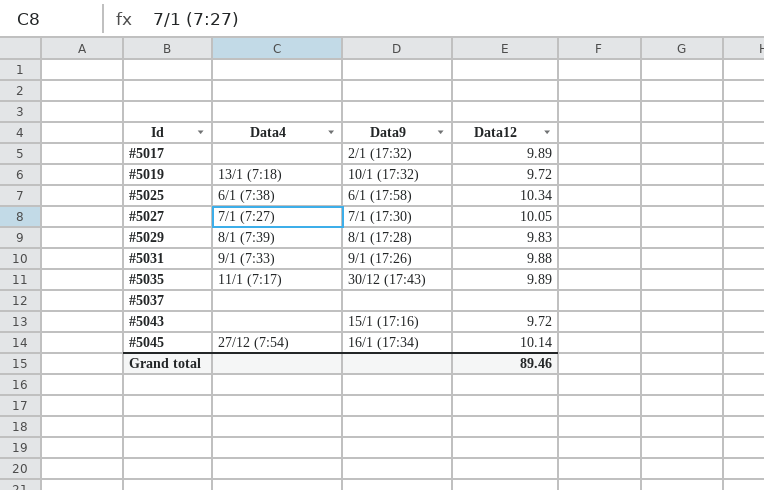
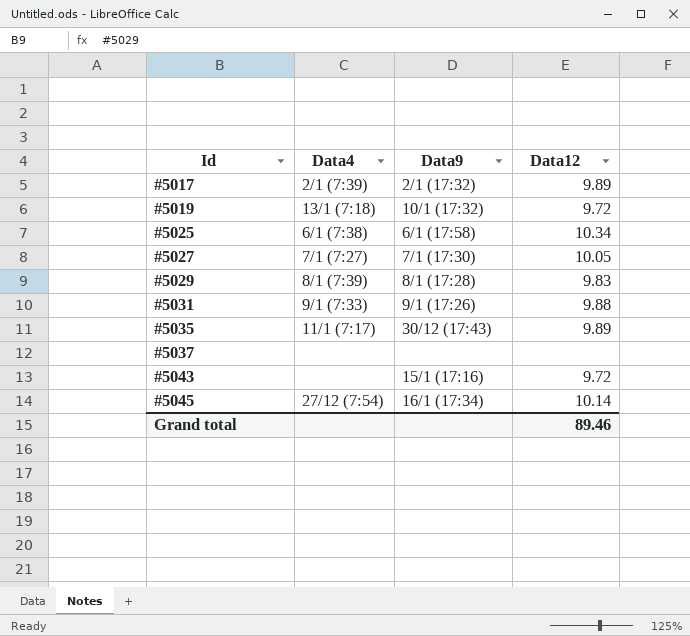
#5017 | Data4: none -> 2/1 (7:39)

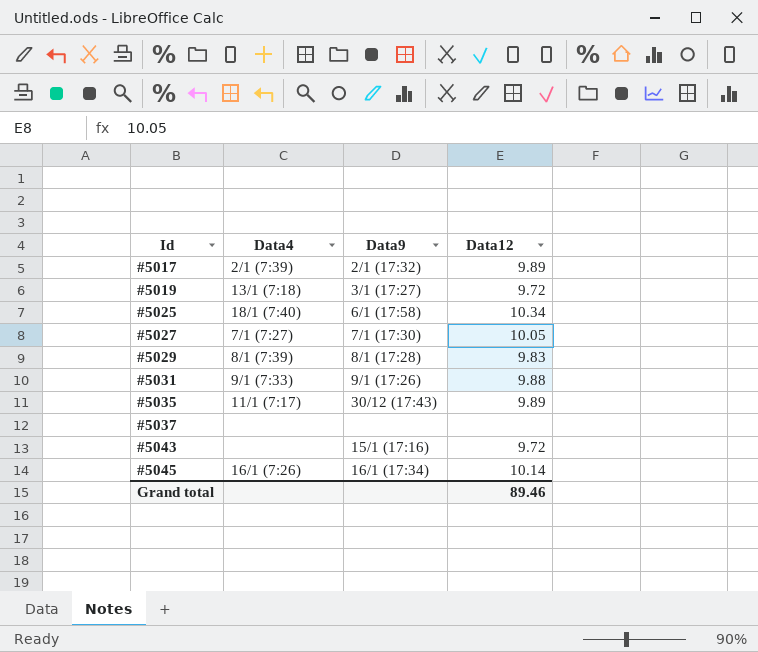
#5019 | Data9: 10/1 (17:32) -> 3/1 (17:27)
#5025 | Data4: 6/1 (7:38) -> 18/1 (7:40)
#5045 | Data4: 27/12 (7:54) -> 16/1 (7:26)

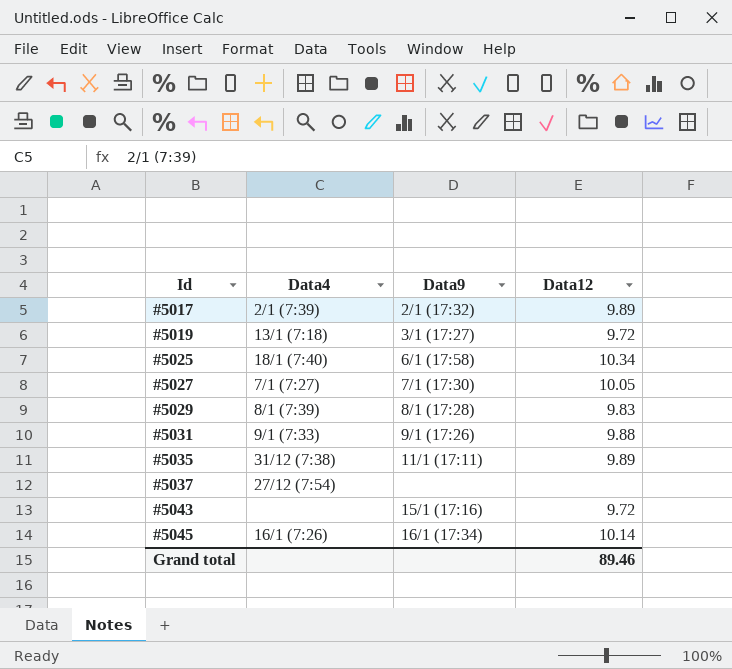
#5035 | Data4: 11/1 (7:17) -> 31/12 (7:38)
#5035 | Data9: 30/12 (17:43) -> 11/1 (17:11)
#5037 | Data4: none -> 27/12 (7:54)

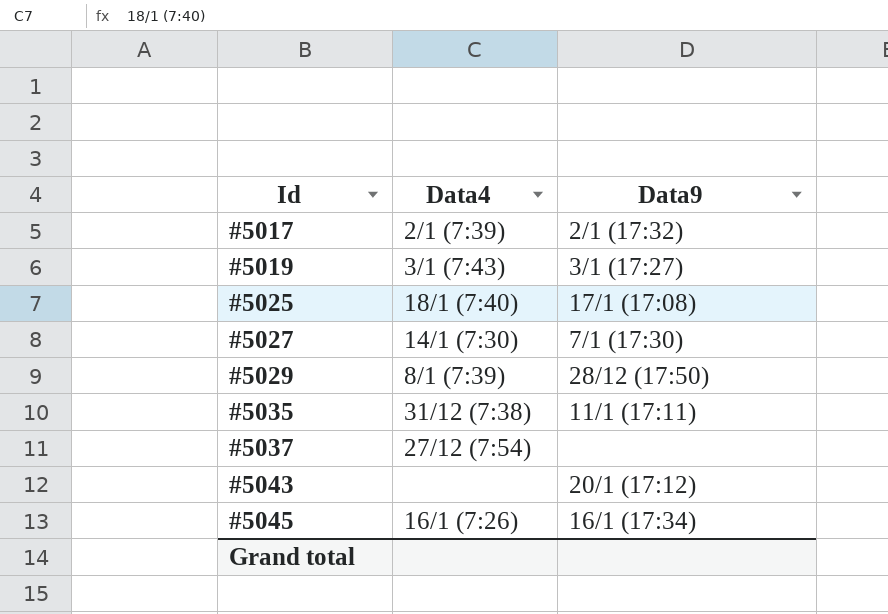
column Data12 | position: 4 -> none
row #5031: 9/1 (7:33) | 9/1 (17:26) | 9.88 -> none
#5019 | Data4: 13/1 (7:18) -> 3/1 (7:43)
#5025 | Data9: 6/1 (17:58) -> 17/1 (17:08)
#5027 | Data4: 7/1 (7:27) -> 14/1 (7:30)
#5029 | Data9: 8/1 (17:28) -> 28/12 (17:50)
#5043 | Data9: 15/1 (17:16) -> 20/1 (17:12)

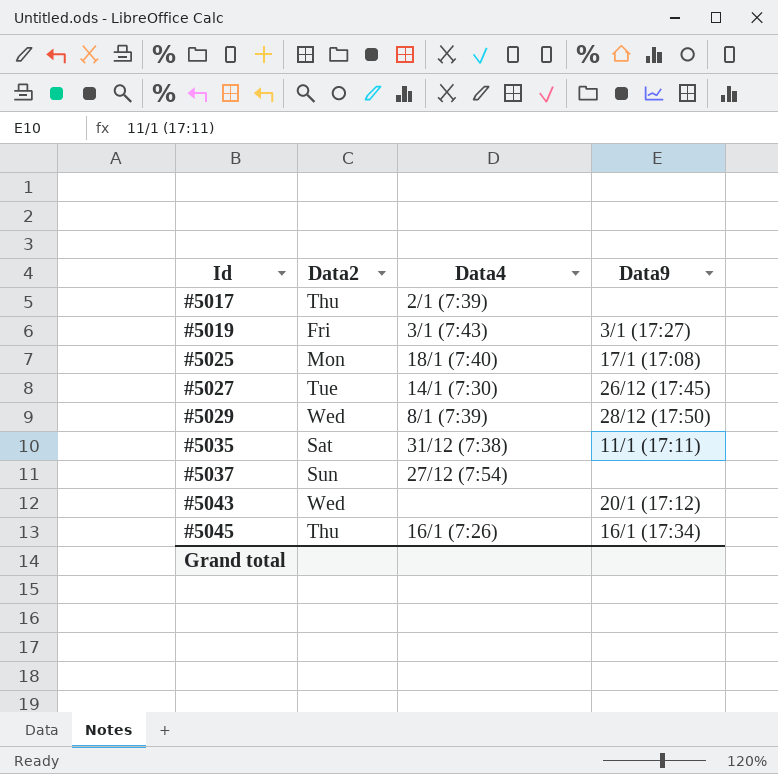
column Data2 | position: none -> 2
#5017 | Data9: 2/1 (17:32) -> none
#5027 | Data9: 7/1 (17:30) -> 26/12 (17:45)

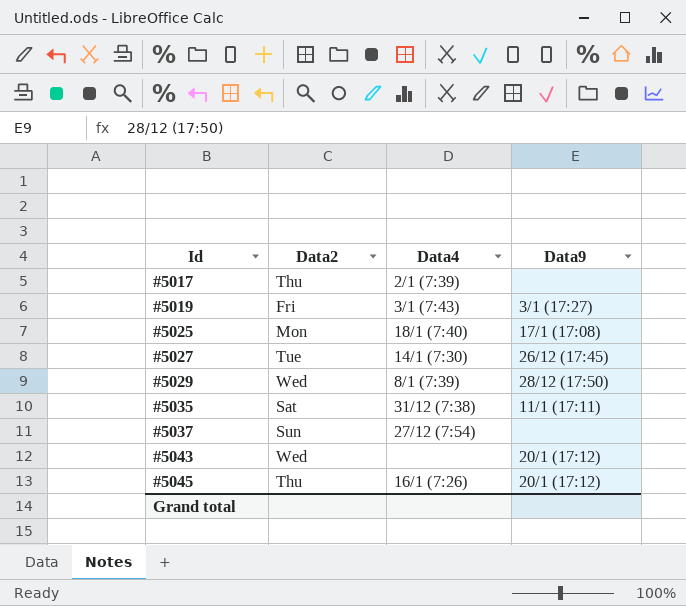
#5045 | Data9: 16/1 (17:34) -> 20/1 (17:12)

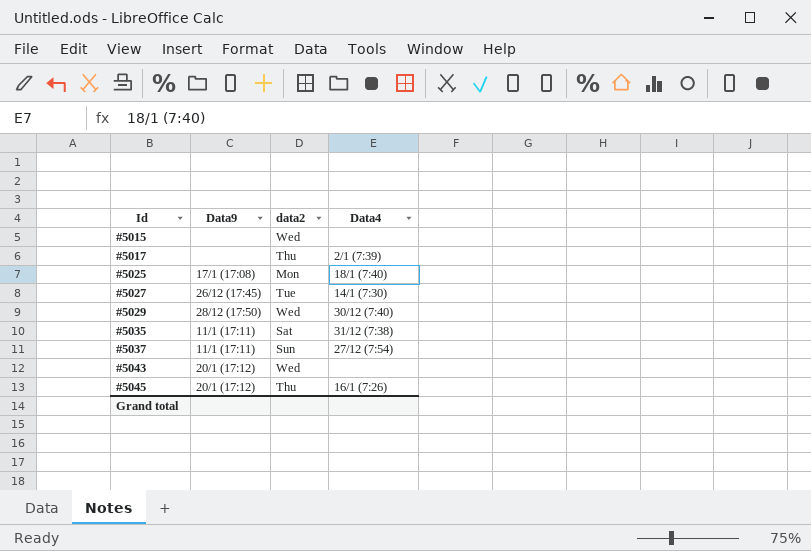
column Data9 | position: 4 -> 2
column name: Data2 -> data2
row #5019: Fri | 3/1 (7:43) | 3/1 (17:27) -> none
row #5015: none -> none | Wed | none
#5029 | Data4: 8/1 (7:39) -> 30/12 (7:40)
#5037 | Data9: none -> 11/1 (17:11)

